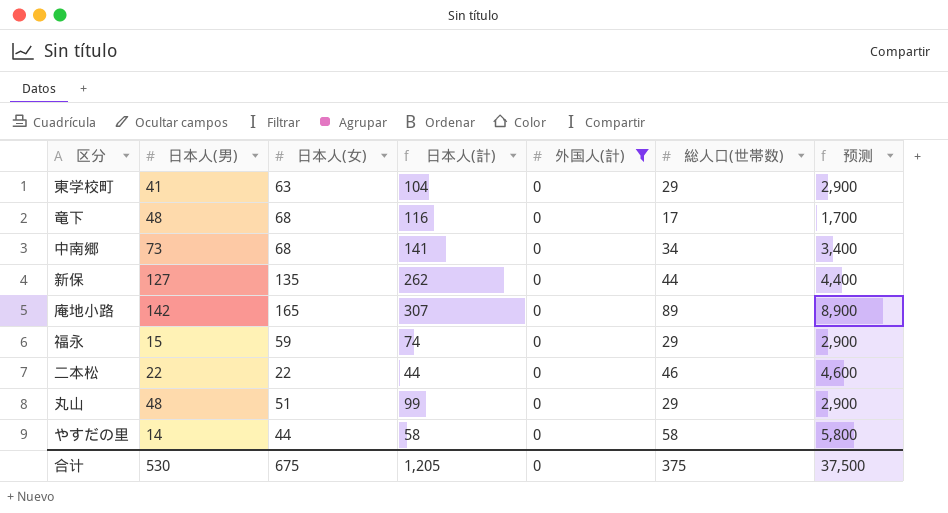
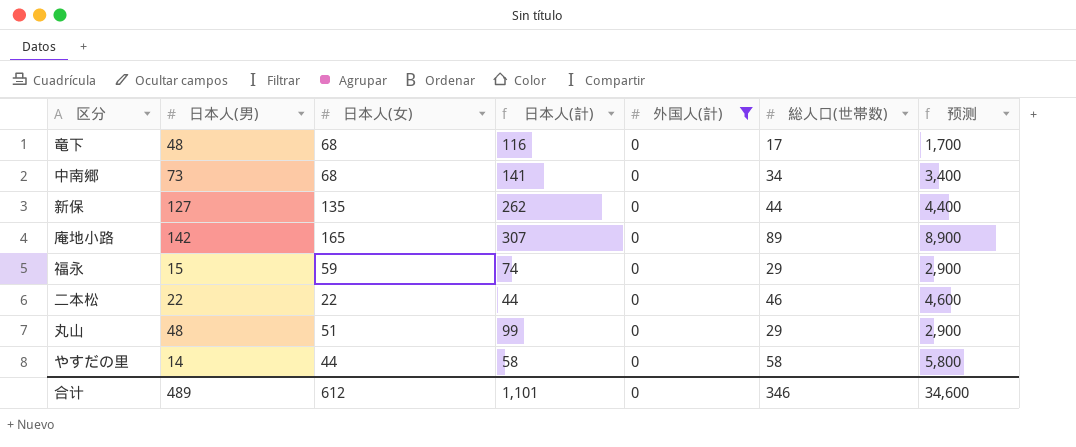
row 東学校町: 41 | 63 | 104 | 0 | 29 | 2,900 -> none
合计 | 日本人(男): 530 -> 489
合计 | 日本人(女): 675 -> 612
合计 | 日本人(計): 1,205 -> 1,101
合计 | 総人口(世帯数): 375 -> 346
合计 | 预测: 37,500 -> 34,600

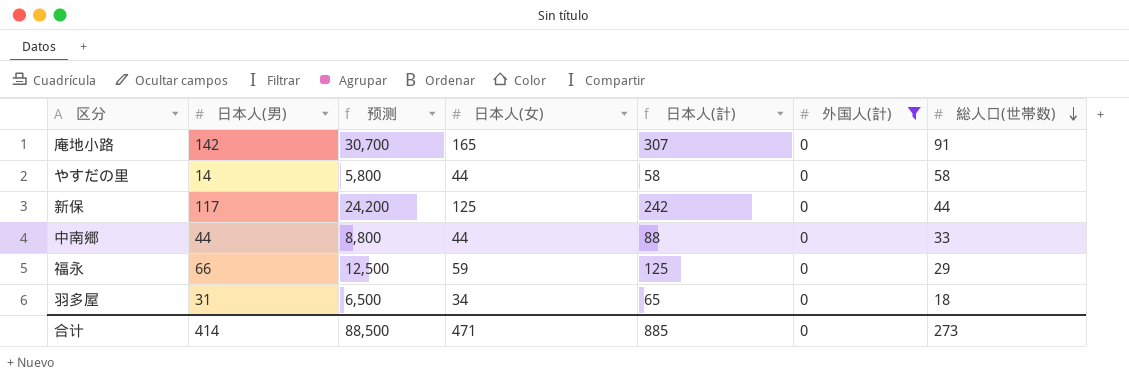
row order: none -> 総人口(世帯数) descending
column 预测 | formula: [総人口(世帯数)] * 100 -> [日本人(計)] * 100
column 预测 | position: 7 -> 3
row 竜下: 48 | 68 | 116 | 0 | 17 | 1,700 -> none
row 二本松: 22 | 22 | 44 | 0 | 46 | 4,600 -> none
row 丸山: 48 | 51 | 99 | 0 | 29 | 2,900 -> none
庵地小路 | 総人口(世帯数): 89 -> 91
新保 | 日本人(男): 127 -> 117
新保 | 日本人(女): 135 -> 125
新保 | 日本人(計): 262 -> 242
中南郷 | 日本人(男): 73 -> 44
中南郷 | 日本人(女): 68 -> 44
中南郷 | 日本人(計): 141 -> 88
中南郷 | 総人口(世帯数): 34 -> 33
福永 | 日本人(男): 15 -> 66
福永 | 日本人(計): 74 -> 125
row 羽多屋: none -> 31 | 6,500 | 34 | 65 | 0 | 18
合计 | 日本人(男): 489 -> 414
合计 | 预测: 34,600 -> 88,500
合计 | 日本人(女): 612 -> 471
合计 | 日本人(計): 1,101 -> 885
合计 | 総人口(世帯数): 346 -> 273

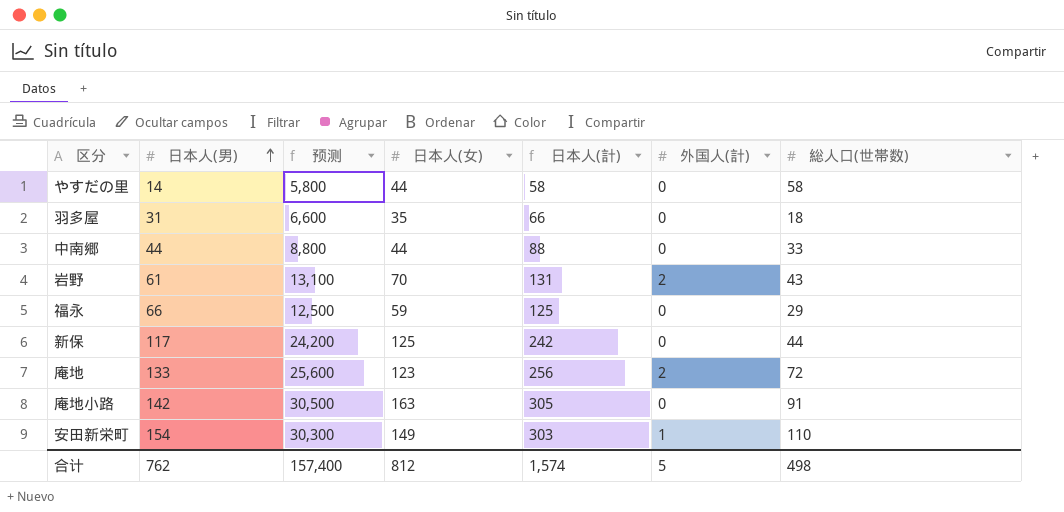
filter: 外国人(計) = 0 -> none
row order: 総人口(世帯数) descending -> 日本人(男) ascending
羽多屋 | 预测: 6,500 -> 6,600
羽多屋 | 日本人(女): 34 -> 35
羽多屋 | 日本人(計): 65 -> 66
庵地小路 | 预测: 30,700 -> 30,500
庵地小路 | 日本人(女): 165 -> 163
庵地小路 | 日本人(計): 307 -> 305
合计 | 日本人(男): 414 -> 762
合计 | 预测: 88,500 -> 157,400
合计 | 日本人(女): 471 -> 812
合计 | 日本人(計): 885 -> 1,574
合计 | 外国人(計): 0 -> 5
合计 | 総人口(世帯数): 273 -> 498

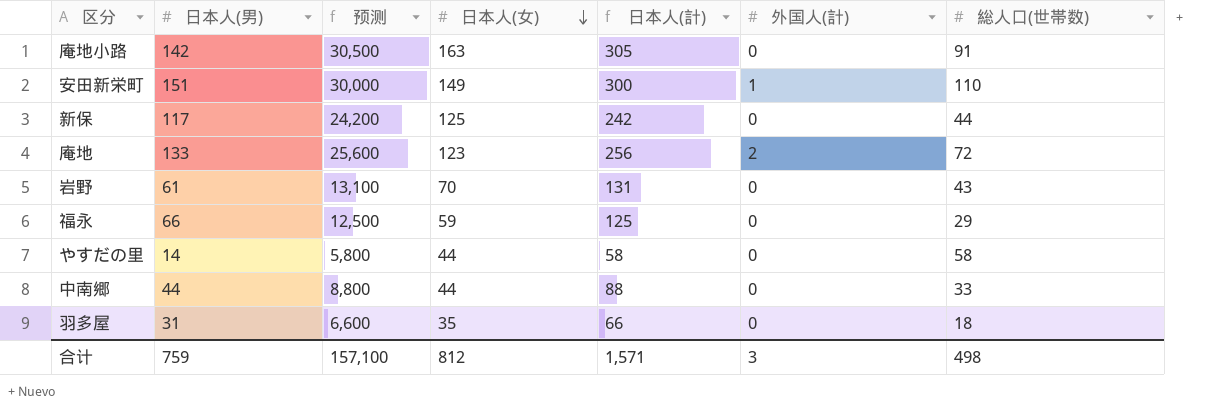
row order: 日本人(男) ascending -> 日本人(女) descending
安田新栄町 | 日本人(男): 154 -> 151
安田新栄町 | 预测: 30,300 -> 30,000
安田新栄町 | 日本人(計): 303 -> 300
岩野 | 外国人(計): 2 -> 0
合计 | 日本人(男): 762 -> 759
合计 | 预测: 157,400 -> 157,100
合计 | 日本人(計): 1,574 -> 1,571
合计 | 外国人(計): 5 -> 3

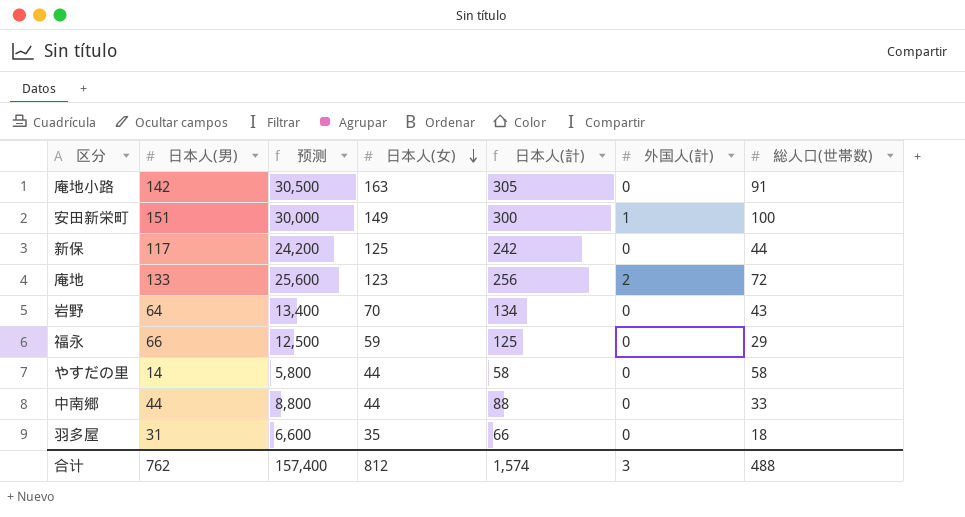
安田新栄町 | 総人口(世帯数): 110 -> 100
岩野 | 日本人(男): 61 -> 64
岩野 | 预测: 13,100 -> 13,400
岩野 | 日本人(計): 131 -> 134
合计 | 日本人(男): 759 -> 762
合计 | 预测: 157,100 -> 157,400
合计 | 日本人(計): 1,571 -> 1,574
合计 | 総人口(世帯数): 498 -> 488

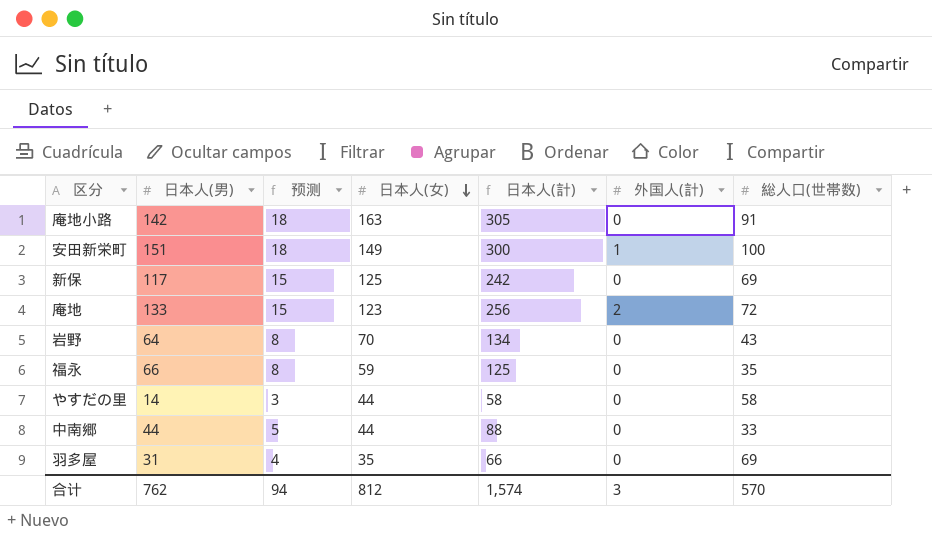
column 预测 | formula: [日本人(計)] * 100 -> [日本人(計)] * 0.06
新保 | 総人口(世帯数): 44 -> 69
福永 | 総人口(世帯数): 29 -> 35
羽多屋 | 総人口(世帯数): 18 -> 69
合计 | 预测: 157,400 -> 94
合计 | 総人口(世帯数): 488 -> 570

